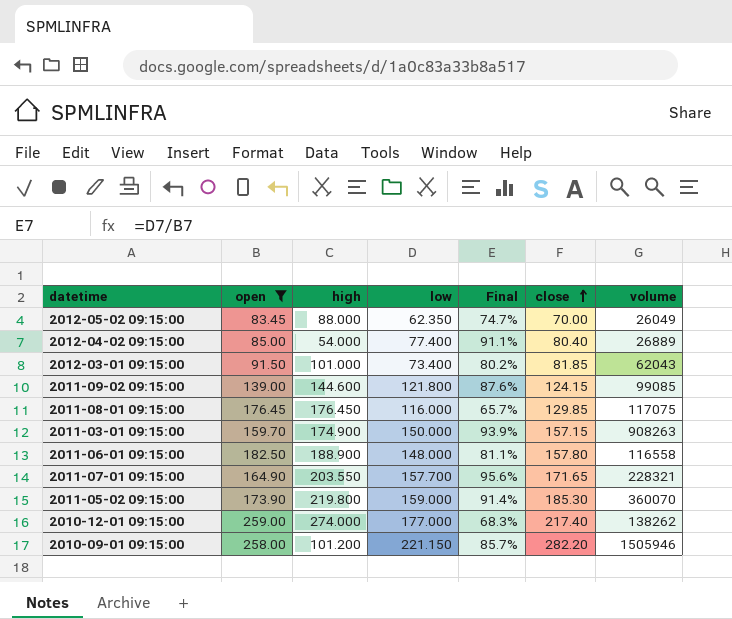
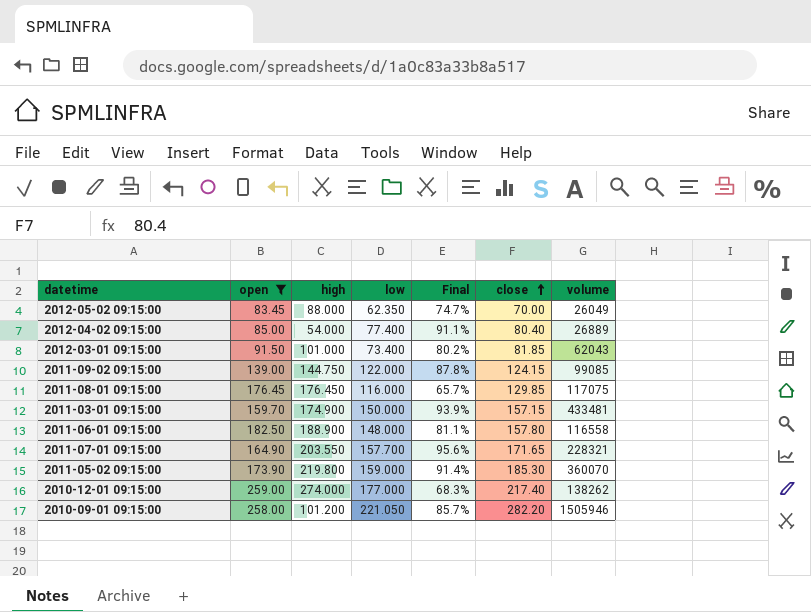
2011-09-02 09:15:00 | high: 144.600 -> 144.750
2011-09-02 09:15:00 | low: 121.800 -> 122.000
2011-09-02 09:15:00 | Final: 87.6% -> 87.8%
2011-03-01 09:15:00 | volume: 908263 -> 433481
2010-09-01 09:15:00 | low: 221.150 -> 221.050

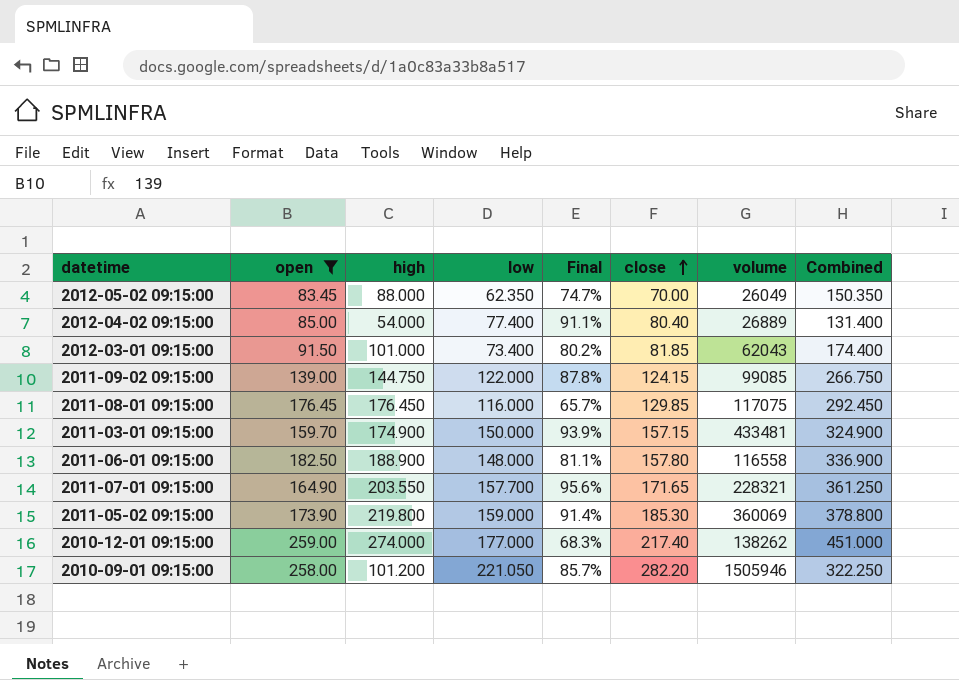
column Combined | formula: none -> [high] + [low]
2011-05-02 09:15:00 | volume: 360070 -> 360069

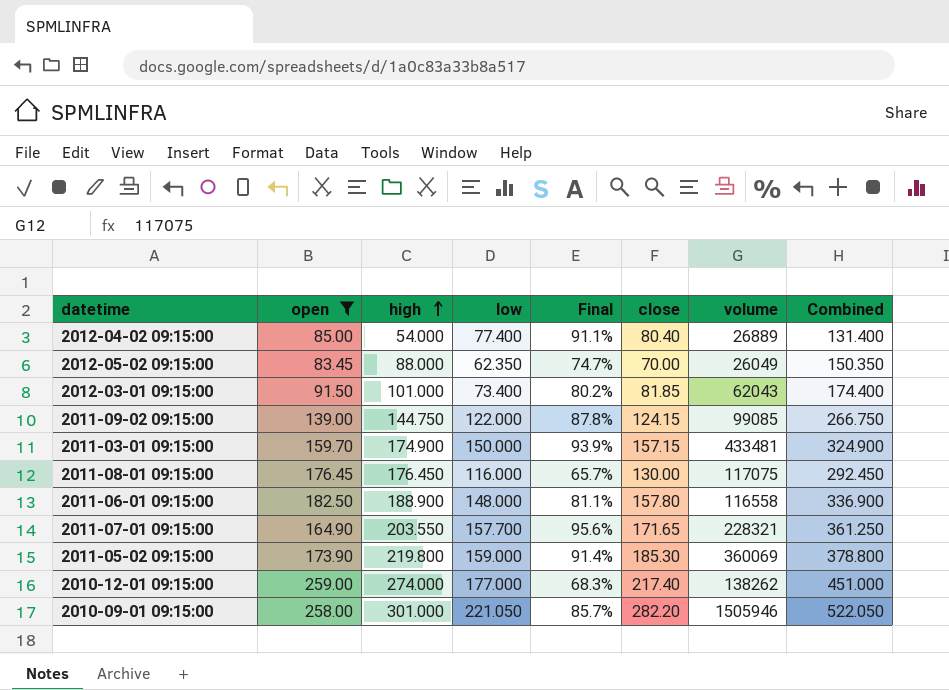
row order: close ascending -> high ascending
2011-08-01 09:15:00 | close: 129.85 -> 130.00
2010-09-01 09:15:00 | high: 101.200 -> 301.000
2010-09-01 09:15:00 | Combined: 322.250 -> 522.050

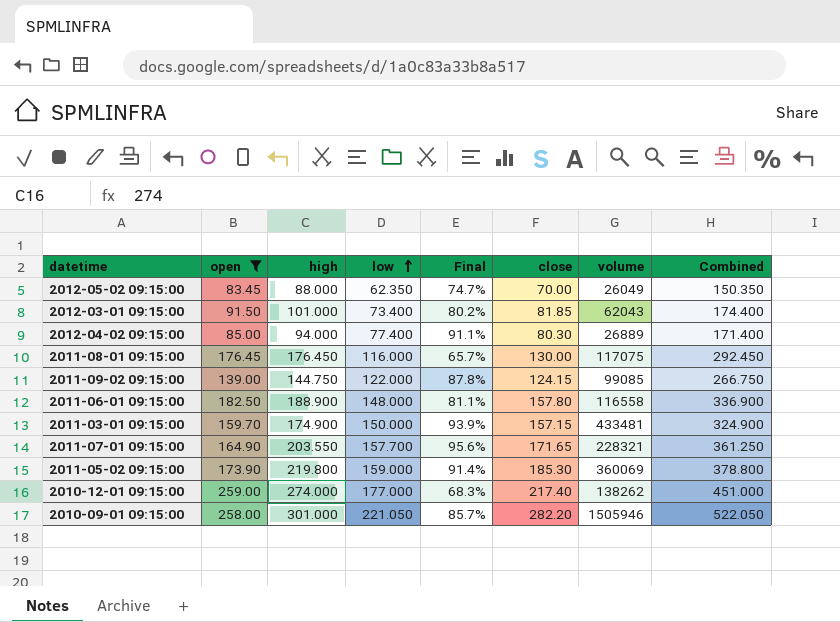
row order: high ascending -> low ascending
2012-04-02 09:15:00 | high: 54.000 -> 94.000
2012-04-02 09:15:00 | close: 80.40 -> 80.30
2012-04-02 09:15:00 | Combined: 131.400 -> 171.400

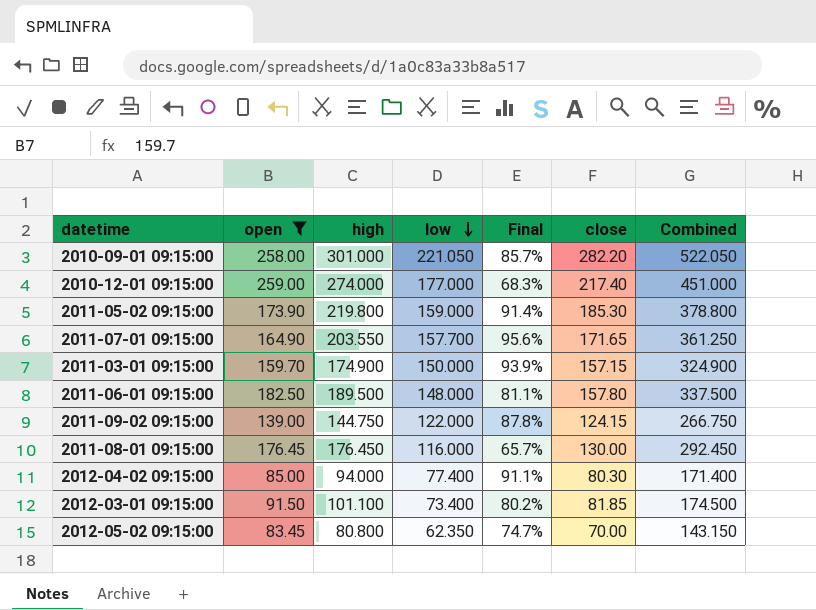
row order: low ascending -> low descending
column volume | position: 7 -> none
2011-06-01 09:15:00 | high: 188.900 -> 189.500
2011-06-01 09:15:00 | Combined: 336.900 -> 337.500
2012-03-01 09:15:00 | high: 101.000 -> 101.100
2012-03-01 09:15:00 | Combined: 174.400 -> 174.500
2012-05-02 09:15:00 | high: 88.000 -> 80.800
2012-05-02 09:15:00 | Combined: 150.350 -> 143.150

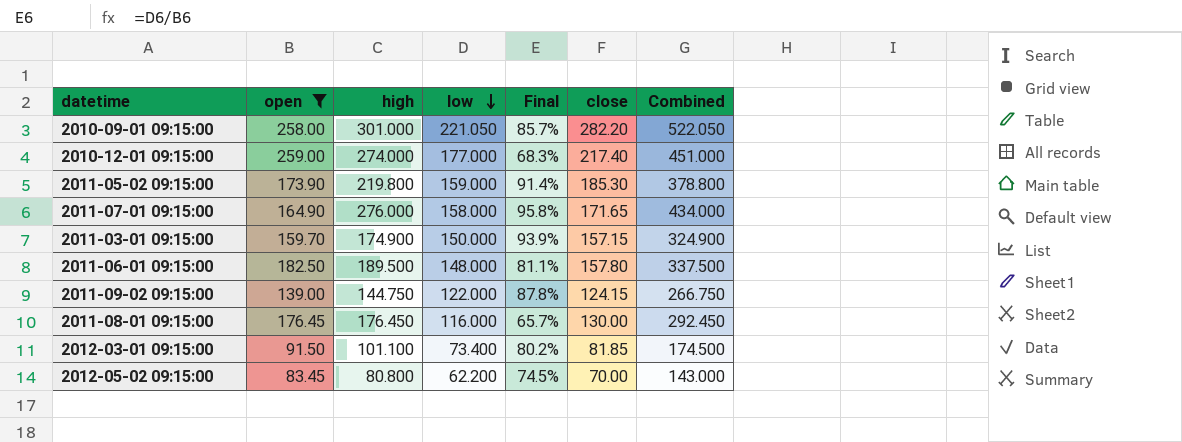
row 2012-04-02 09:15:00: 85.00 | 94.000 | 77.400 | 91.1% | 80.30 | 171.400 -> none
2011-07-01 09:15:00 | high: 203.550 -> 276.000
2011-07-01 09:15:00 | low: 157.700 -> 158.000
2011-07-01 09:15:00 | Final: 95.6% -> 95.8%
2011-07-01 09:15:00 | Combined: 361.250 -> 434.000
2012-05-02 09:15:00 | low: 62.350 -> 62.200
2012-05-02 09:15:00 | Final: 74.7% -> 74.5%
2012-05-02 09:15:00 | Combined: 143.150 -> 143.000

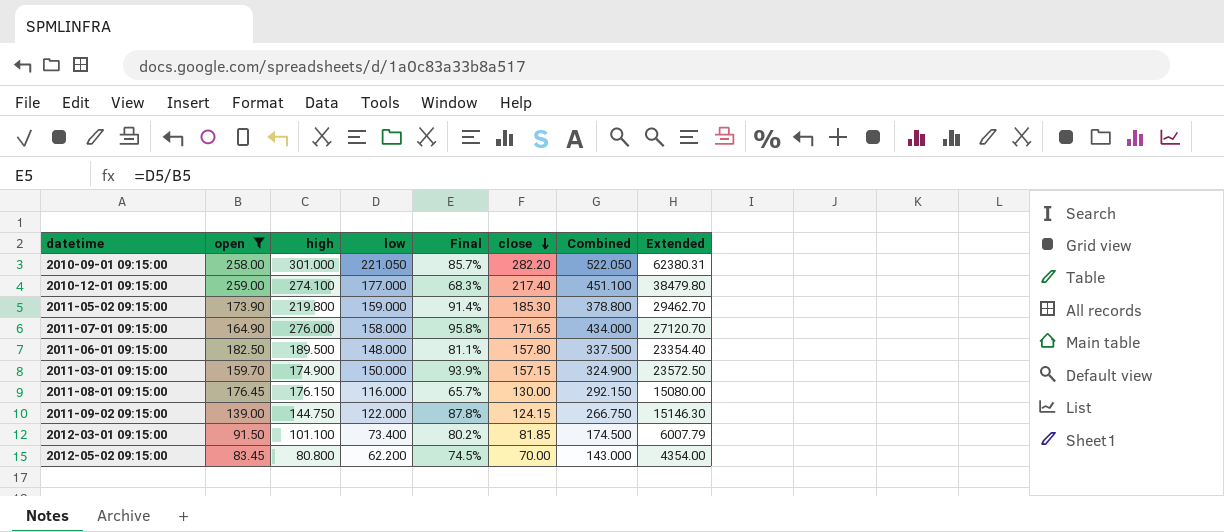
row order: low descending -> close descending
column Extended | formula: none -> [low] * [close]
2010-12-01 09:15:00 | high: 274.000 -> 274.100
2010-12-01 09:15:00 | Combined: 451.000 -> 451.100
2011-08-01 09:15:00 | high: 176.450 -> 176.150
2011-08-01 09:15:00 | Combined: 292.450 -> 292.150

